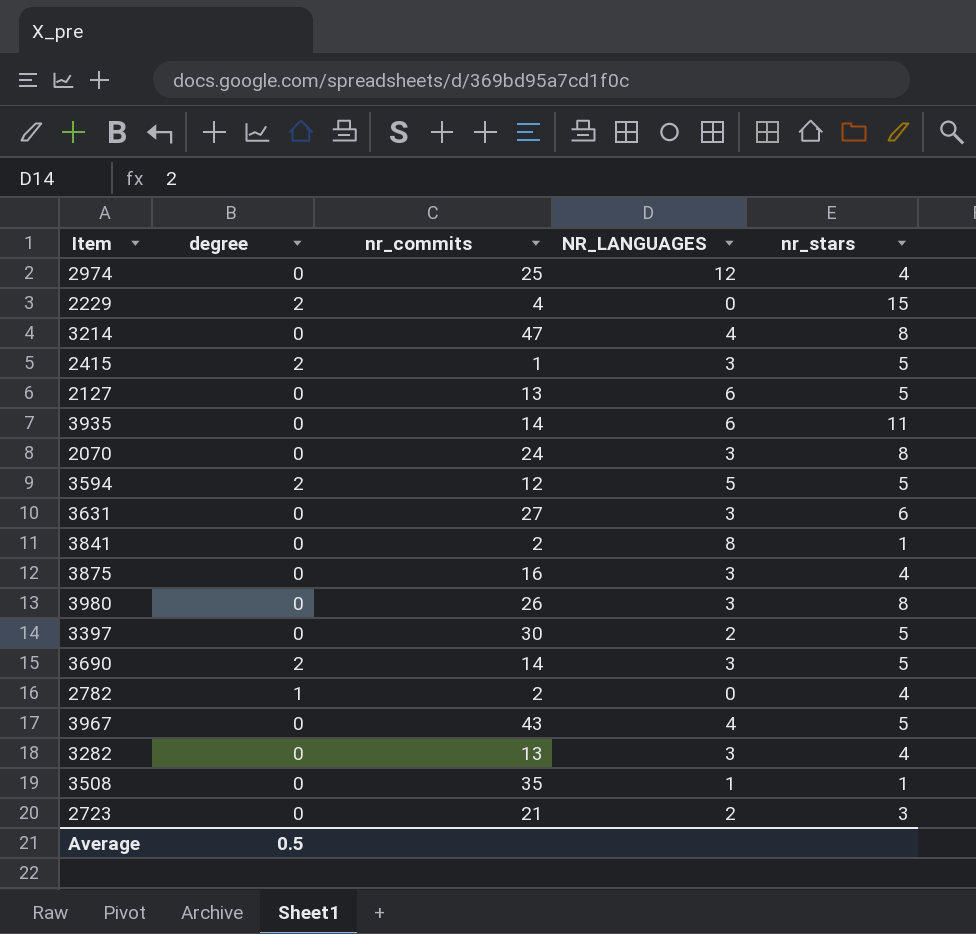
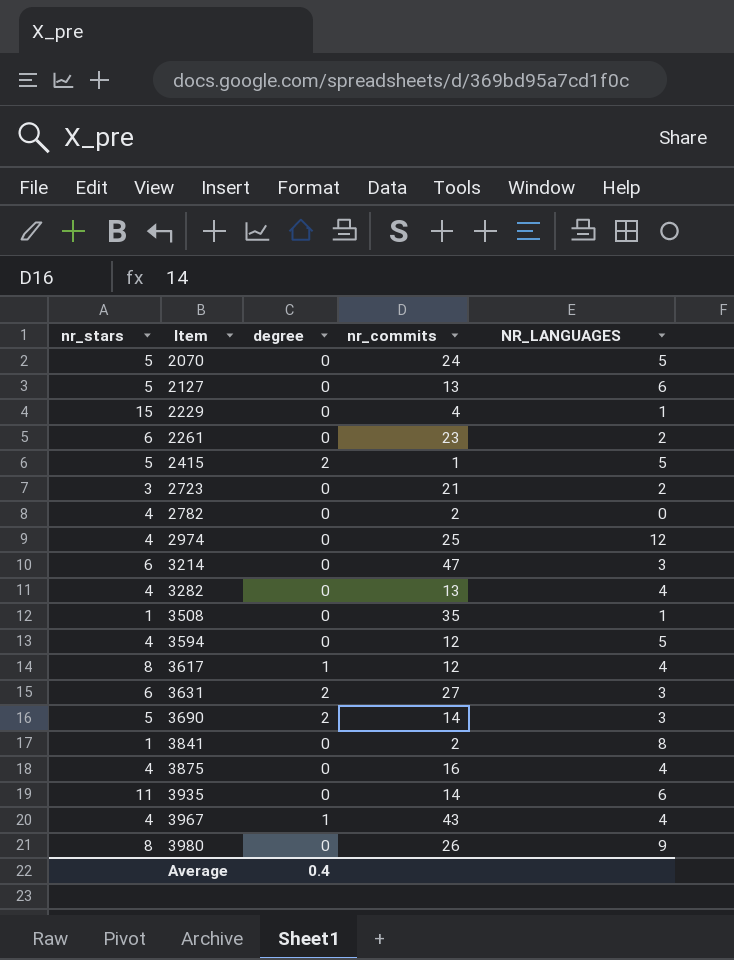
row order: none -> Item ascending
column nr_stars | position: 5 -> 1
row 3397: 0 | 30 | 2 | 5 -> none
2070 | nr_stars: 8 -> 5
2070 | NR_LANGUAGES: 3 -> 5
2229 | degree: 2 -> 0
2229 | NR_LANGUAGES: 0 -> 1
row 2261: none -> 6 | 0 | 23 | 2
2415 | NR_LANGUAGES: 3 -> 5
2782 | degree: 1 -> 0
3214 | nr_stars: 8 -> 6
3214 | NR_LANGUAGES: 4 -> 3
3282 | NR_LANGUAGES: 3 -> 4
3594 | nr_stars: 5 -> 4
3594 | degree: 2 -> 0
row 3617: none -> 8 | 1 | 12 | 4
3631 | degree: 0 -> 2
3875 | NR_LANGUAGES: 3 -> 4
3967 | nr_stars: 5 -> 4
3967 | degree: 0 -> 1
3980 | NR_LANGUAGES: 3 -> 9
Average | degree: 0.5 -> 0.4

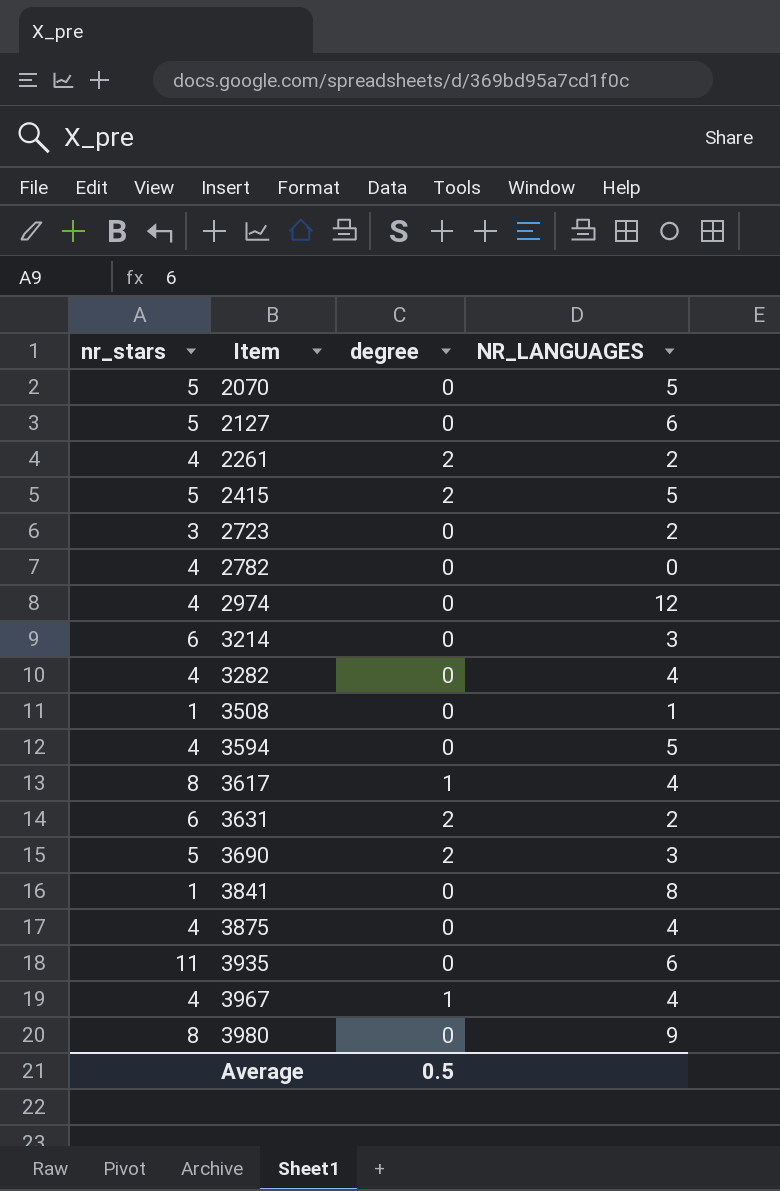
column nr_commits | position: 4 -> none
row 2229: 15 | 0 | 4 | 1 -> none
2261 | nr_stars: 6 -> 4
2261 | degree: 0 -> 2
3631 | NR_LANGUAGES: 3 -> 2
Average | degree: 0.4 -> 0.5

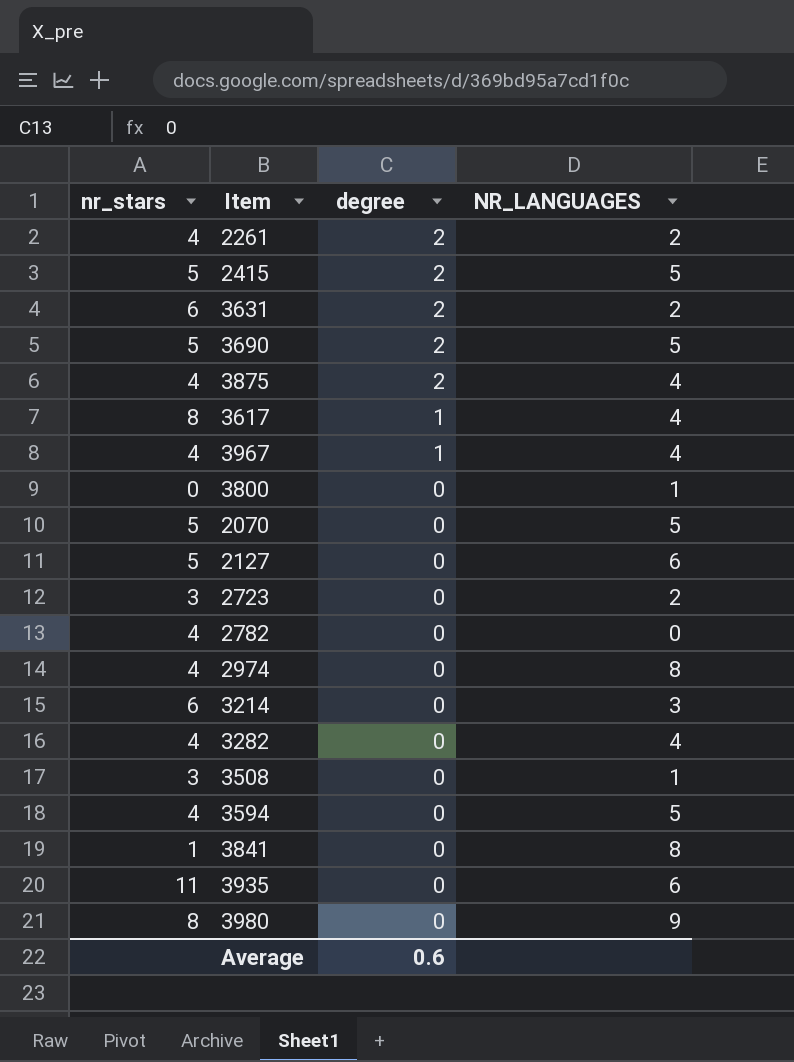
row order: Item ascending -> degree descending
3690 | NR_LANGUAGES: 3 -> 5
3875 | degree: 0 -> 2
row 3800: none -> 0 | 0 | 1
2974 | NR_LANGUAGES: 12 -> 8
3508 | nr_stars: 1 -> 3
Average | degree: 0.5 -> 0.6

